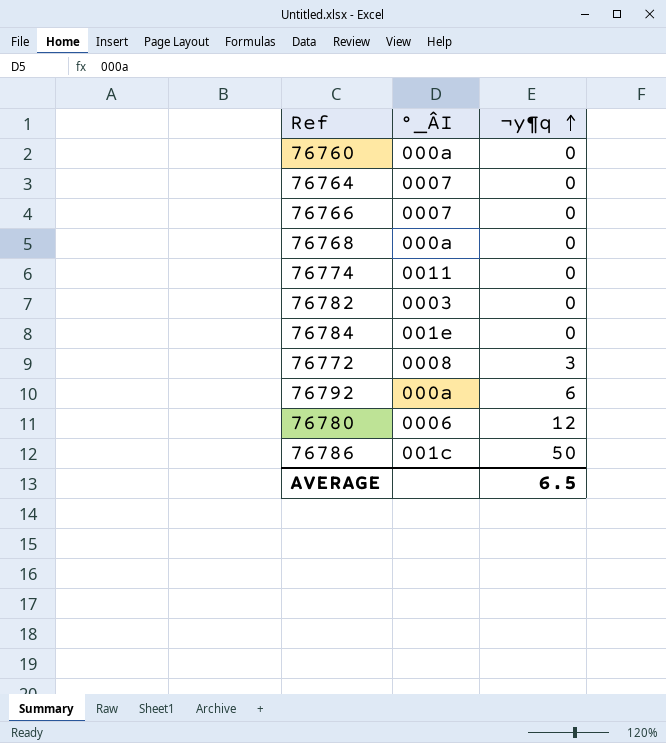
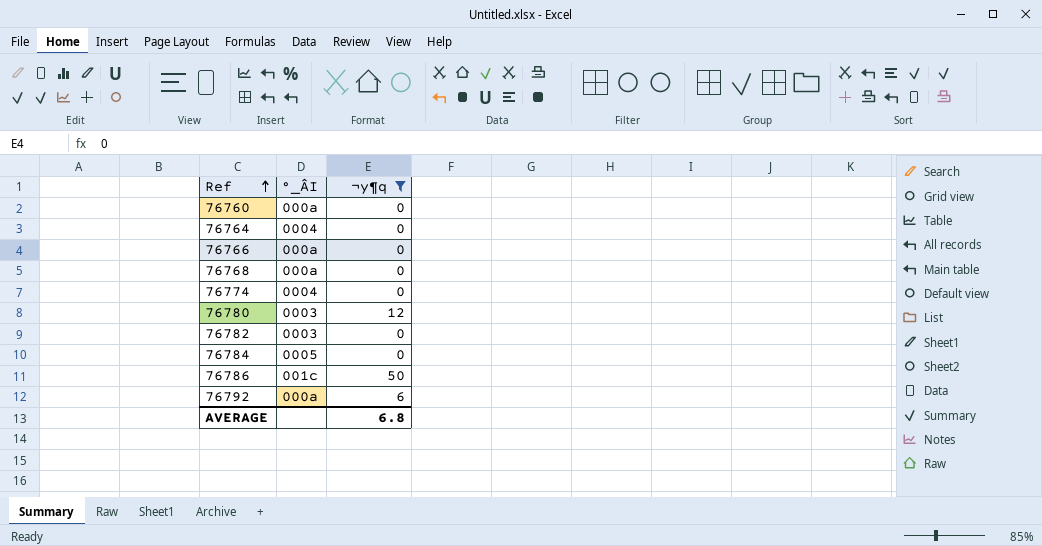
filter: none -> ¬y¶q != 3
row order: ¬y¶q ascending -> Ref ascending
76764 | °_ÂI: 0007 -> 0004
76766 | °_ÂI: 0007 -> 000a
76774 | °_ÂI: 0011 -> 0004
76780 | °_ÂI: 0006 -> 0003
76784 | °_ÂI: 001e -> 0005
AVERAGE | ¬y¶q: 6.5 -> 6.8

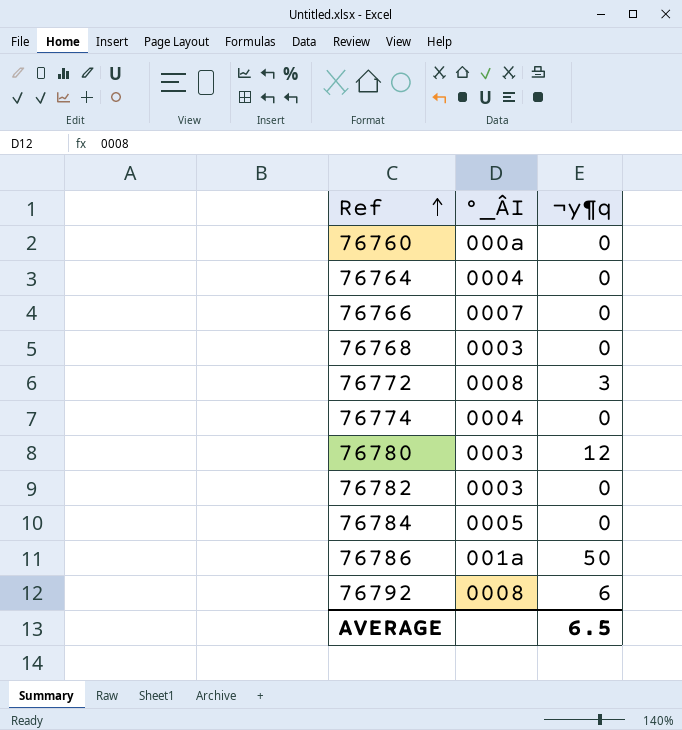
filter: ¬y¶q != 3 -> none
76766 | °_ÂI: 000a -> 0007
76768 | °_ÂI: 000a -> 0003
76786 | °_ÂI: 001c -> 001a
76792 | °_ÂI: 000a -> 0008
AVERAGE | ¬y¶q: 6.8 -> 6.5

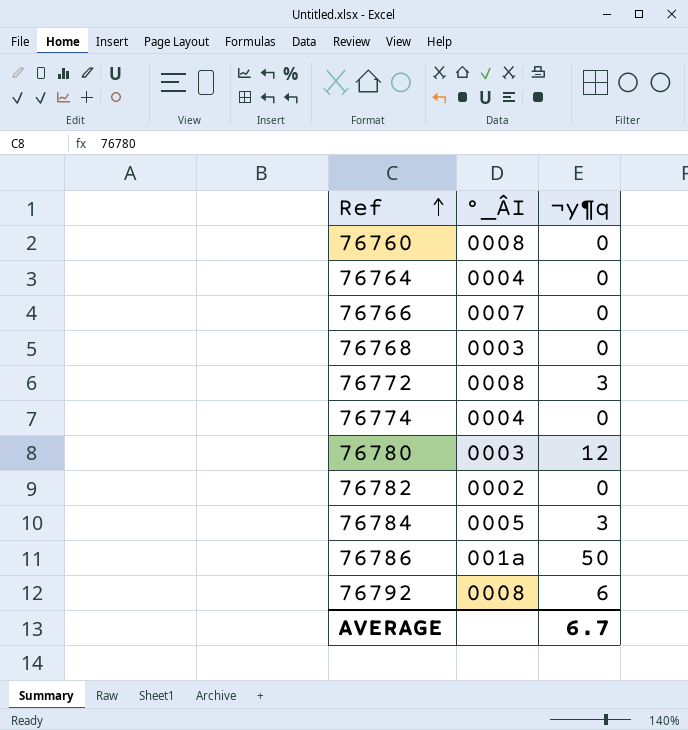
76760 | °_ÂI: 000a -> 0008
76782 | °_ÂI: 0003 -> 0002
76784 | ¬y¶q: 0 -> 3
AVERAGE | ¬y¶q: 6.5 -> 6.7

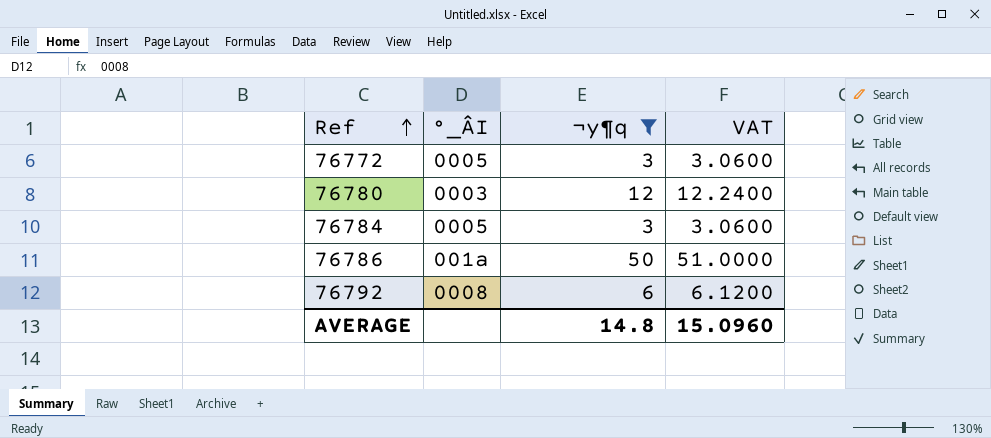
filter: none -> ¬y¶q != 0
column VAT | formula: none -> [¬y¶q] * 1.02
76772 | °_ÂI: 0008 -> 0005
AVERAGE | ¬y¶q: 6.7 -> 14.8

